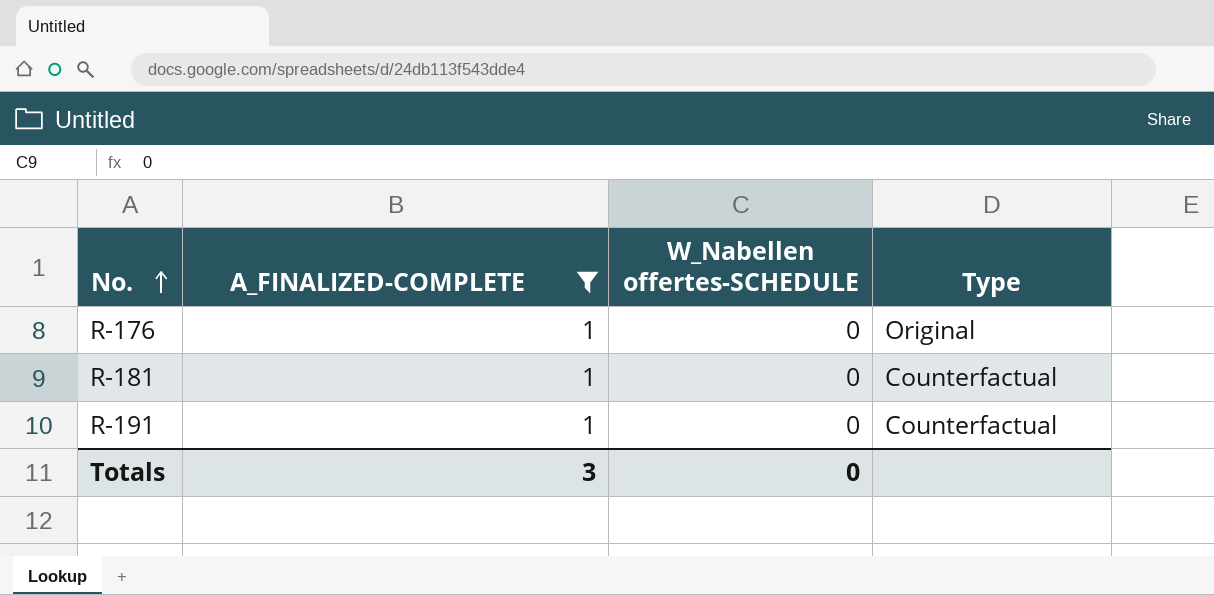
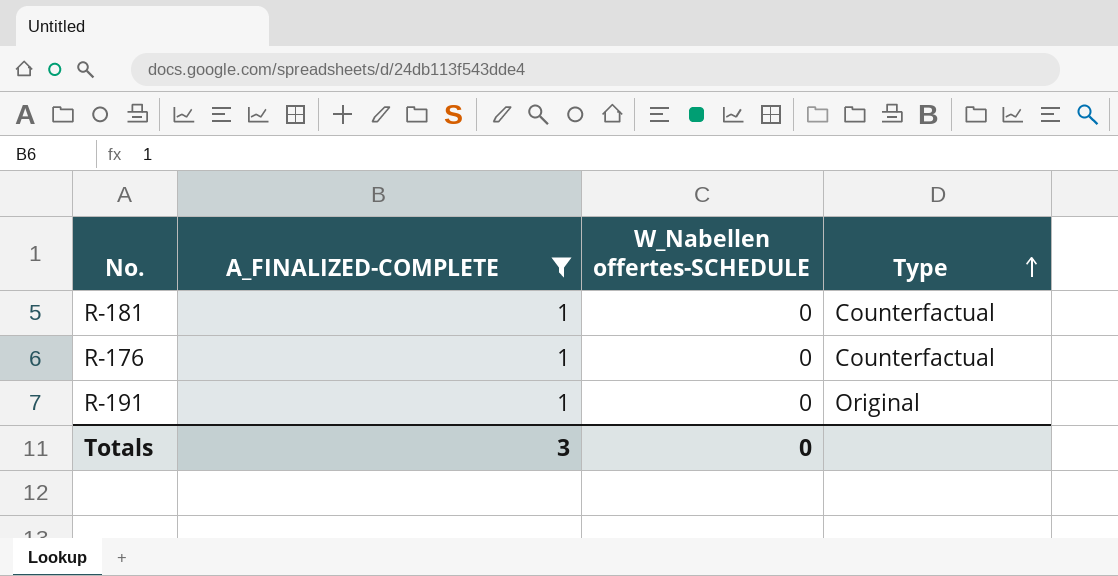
row order: No. ascending -> Type ascending
R-176 | Type: Original -> Counterfactual
R-191 | Type: Counterfactual -> Original

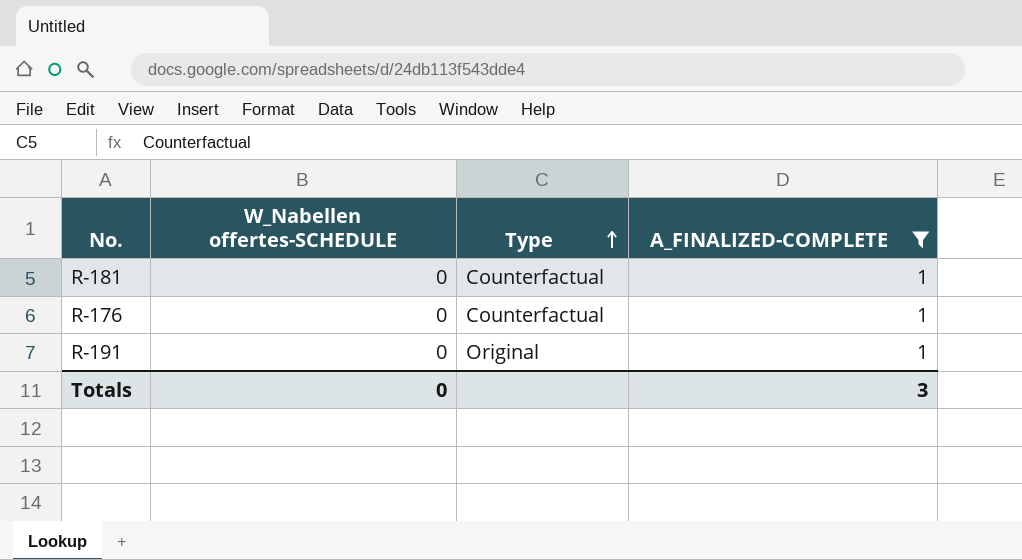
column A_FINALIZED-COMPLETE | position: 2 -> 4

